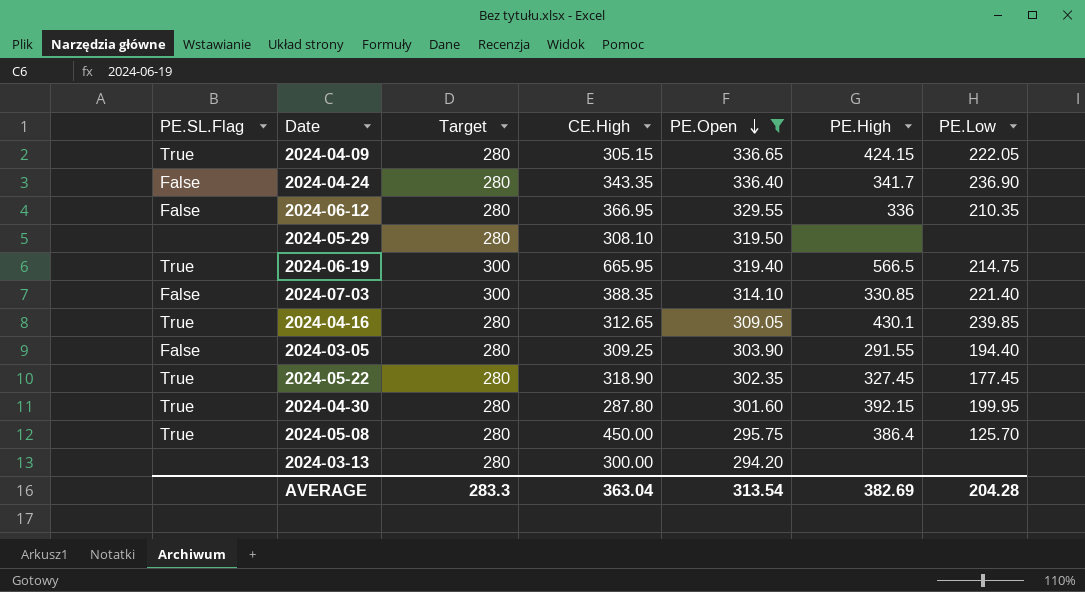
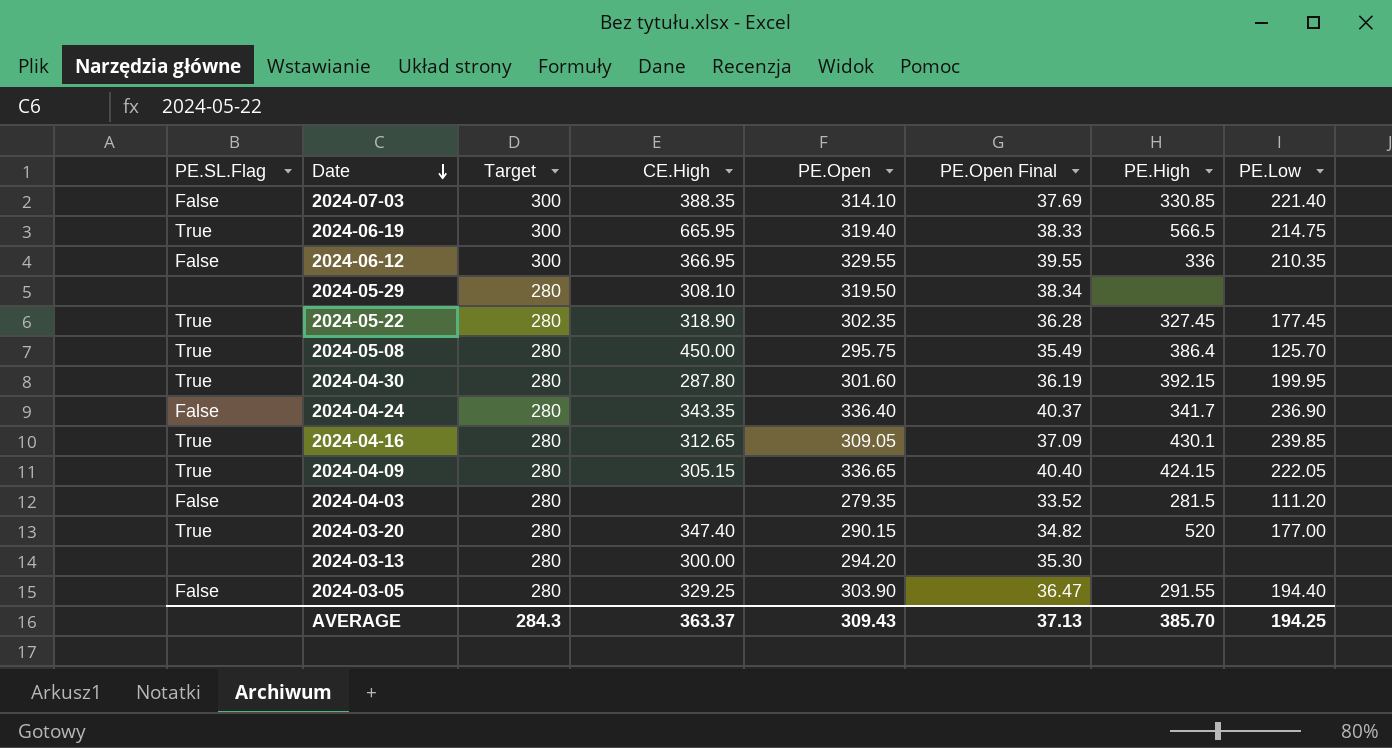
filter: PE.Open >= 294.20 -> none
row order: PE.Open descending -> Date descending
column PE.Open Final | formula: none -> [PE.Open] * 0.12
2024-06-12 | Target: 280 -> 300
2024-03-05 | CE.High: 309.25 -> 329.25
AVERAGE | Target: 283.3 -> 284.3
AVERAGE | CE.High: 363.04 -> 363.37
AVERAGE | PE.Open: 313.54 -> 309.43
AVERAGE | PE.High: 382.69 -> 385.70
AVERAGE | PE.Low: 204.28 -> 194.25

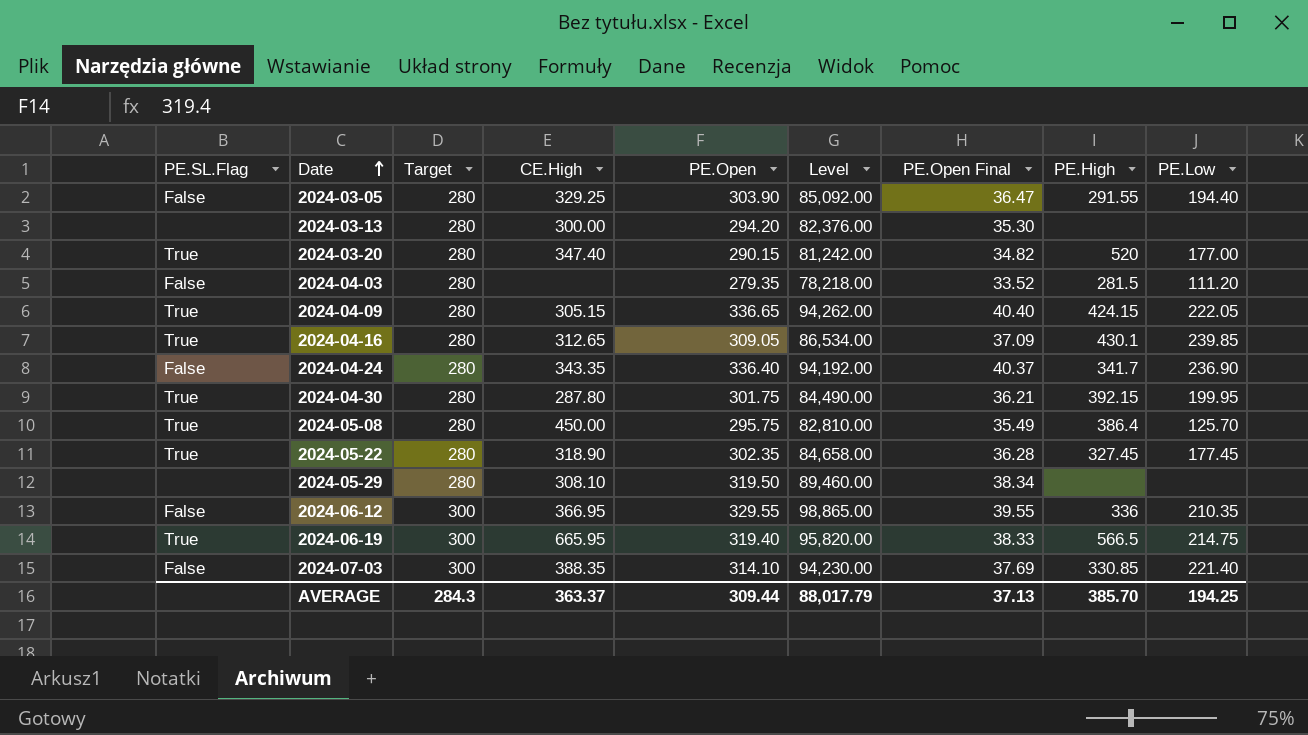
row order: Date descending -> Date ascending
column Level | formula: none -> [Target] * [PE.Open]
2024-04-30 | PE.Open: 301.60 -> 301.75
2024-04-30 | PE.Open Final: 36.19 -> 36.21
AVERAGE | PE.Open: 309.43 -> 309.44

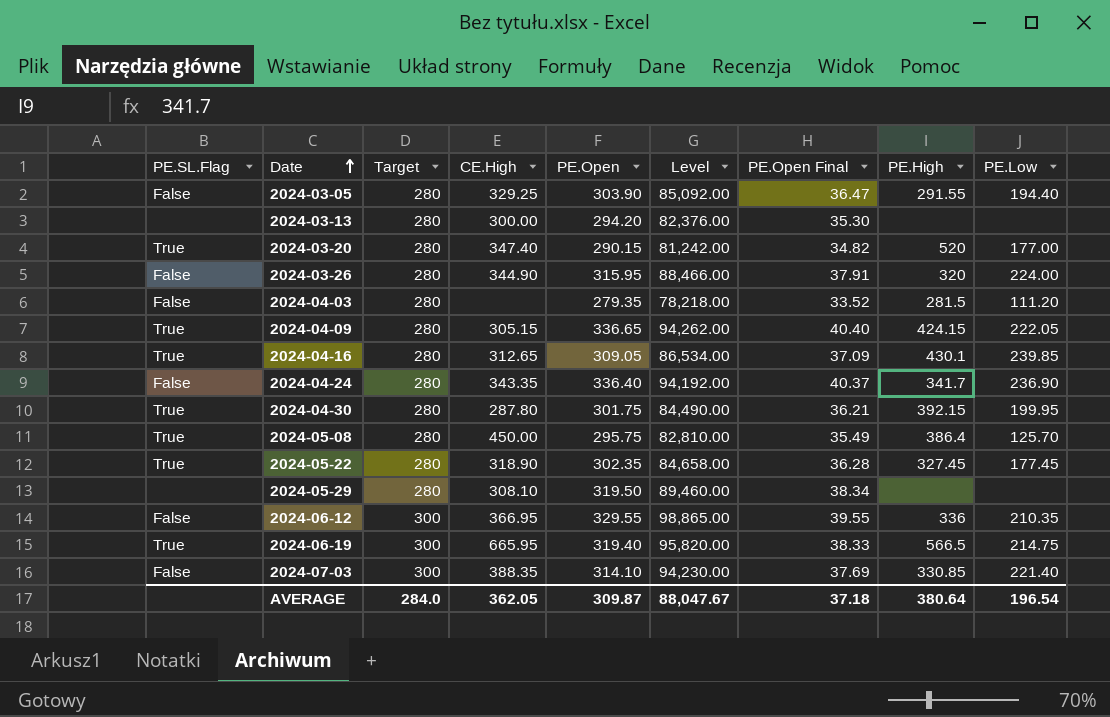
row 2024-03-26: none -> False | 280 | 344.90 | 315.95 | 88,466.00 | 37.91 | 320 | 224.00
AVERAGE | Target: 284.3 -> 284.0
AVERAGE | CE.High: 363.37 -> 362.05
AVERAGE | PE.Open: 309.44 -> 309.87
AVERAGE | Level: 88,017.79 -> 88,047.67
AVERAGE | PE.Open Final: 37.13 -> 37.18
AVERAGE | PE.High: 385.70 -> 380.64
AVERAGE | PE.Low: 194.25 -> 196.54

